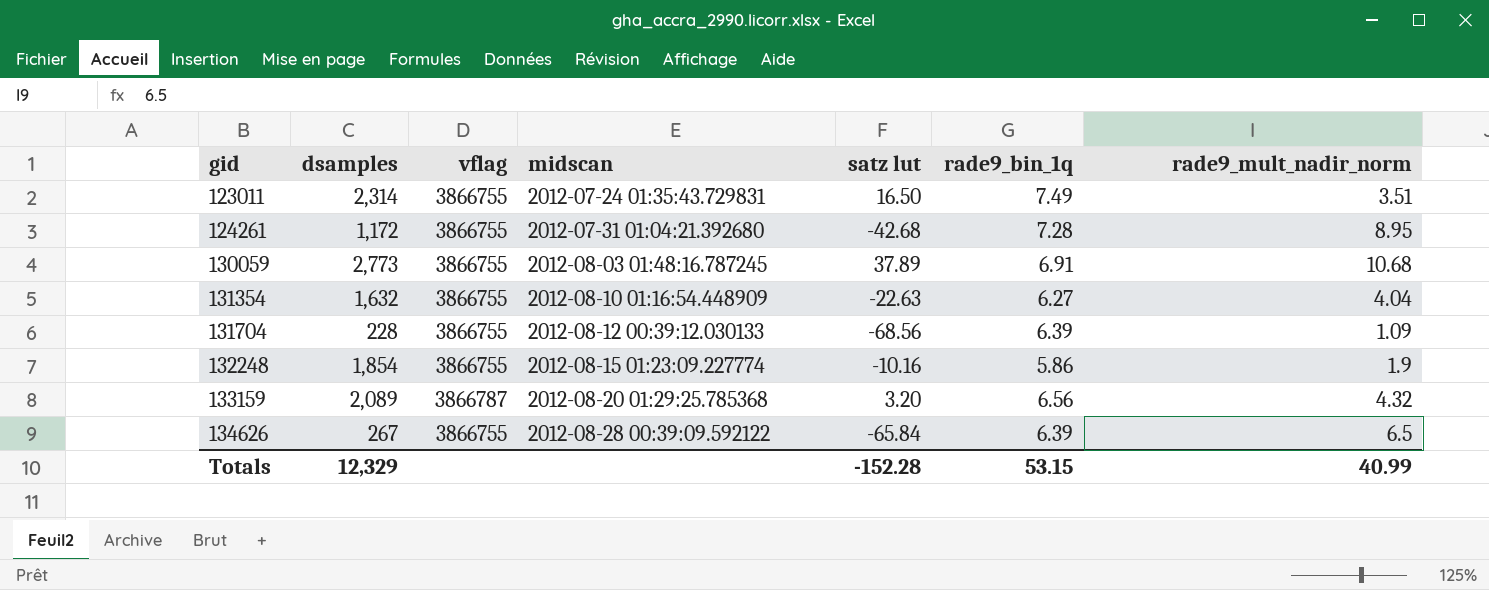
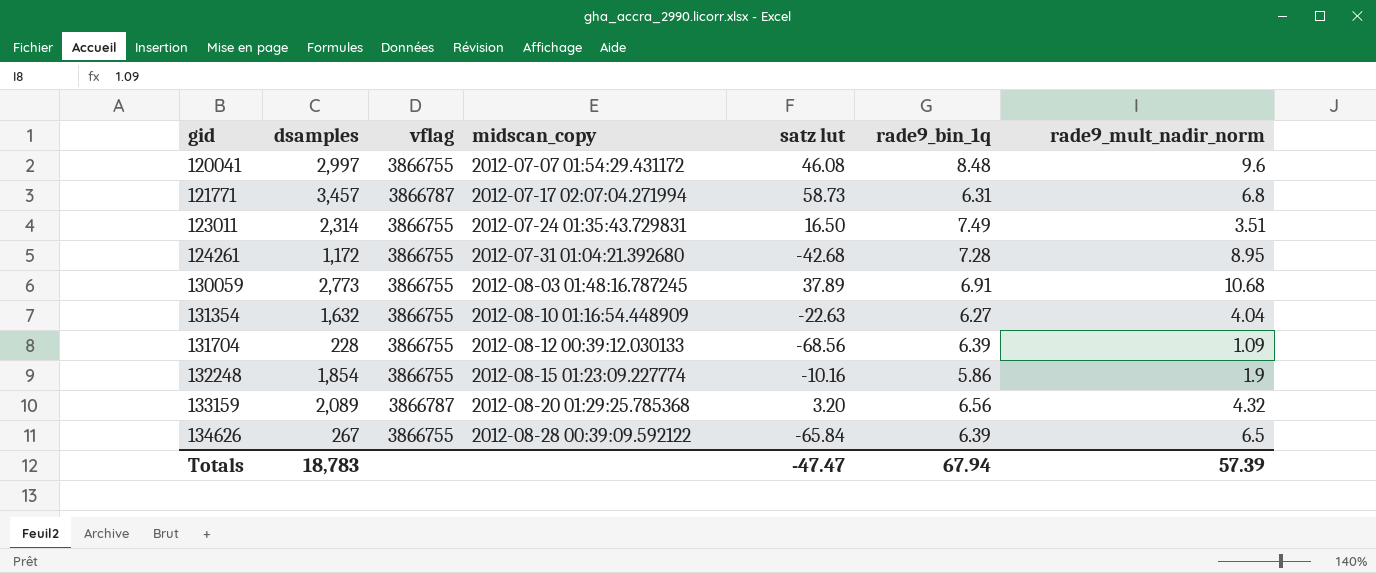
column name: midscan -> midscan_copy
row 120041: none -> 2,997 | 3866755 | 2012-07-07 01:54:29.431172 | 46.08 | 8.48 | 9.6
row 121771: none -> 3,457 | 3866787 | 2012-07-17 02:07:04.271994 | 58.73 | 6.31 | 6.8
Totals | dsamples: 12,329 -> 18,783
Totals | satz lut: -152.28 -> -47.47
Totals | rade9_bin_1q: 53.15 -> 67.94
Totals | rade9_mult_nadir_norm: 40.99 -> 57.39

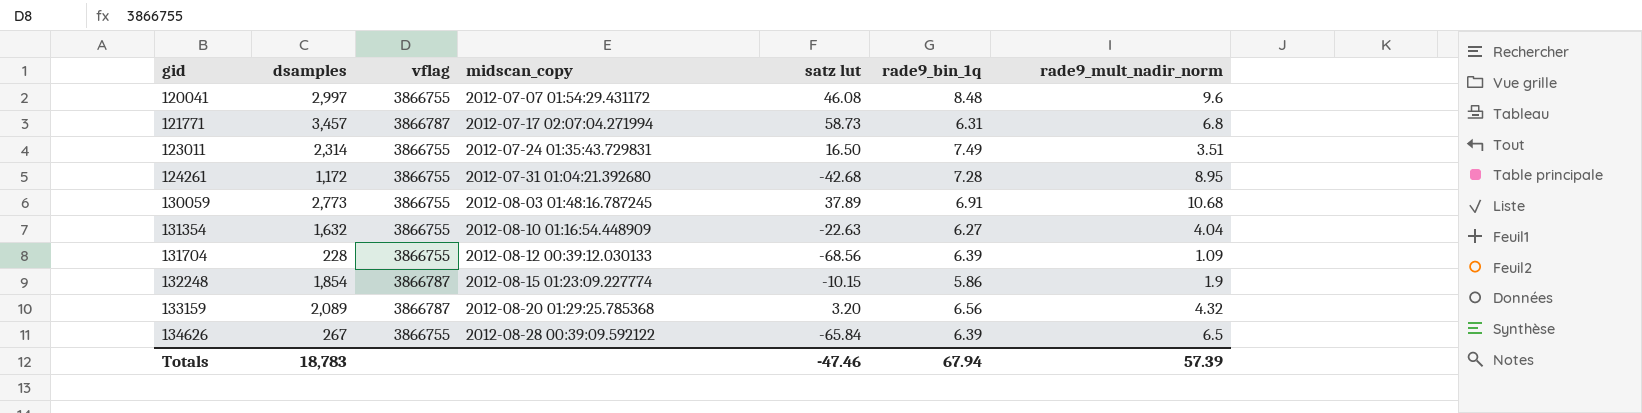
132248 | vflag: 3866755 -> 3866787
132248 | satz lut: -10.16 -> -10.15
Totals | satz lut: -47.47 -> -47.46

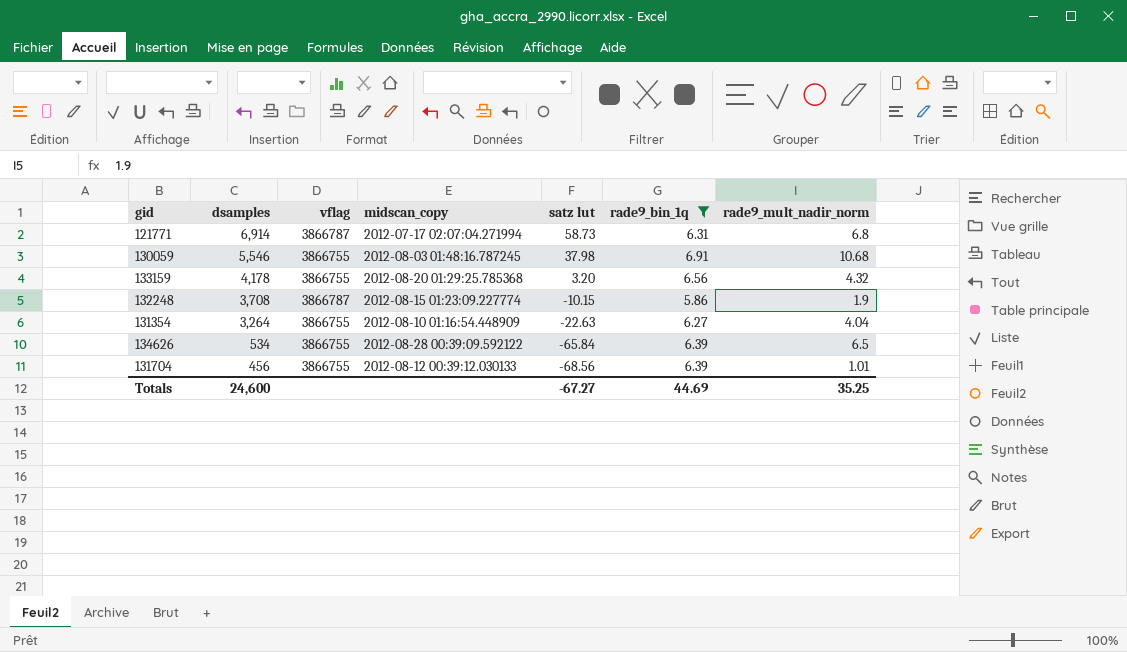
filter: none -> rade9_bin_1q <= 6.91
row order: gid ascending -> dsamples descending
121771 | dsamples: 3,457 -> 6,914
130059 | dsamples: 2,773 -> 5,546
130059 | satz lut: 37.89 -> 37.98
133159 | dsamples: 2,089 -> 4,178
133159 | vflag: 3866787 -> 3866755
132248 | dsamples: 1,854 -> 3,708
131354 | dsamples: 1,632 -> 3,264
134626 | dsamples: 267 -> 534
131704 | dsamples: 228 -> 456
131704 | rade9_mult_nadir_norm: 1.09 -> 1.01
Totals | dsamples: 18,783 -> 24,600
Totals | satz lut: -47.46 -> -67.27
Totals | rade9_bin_1q: 67.94 -> 44.69
Totals | rade9_mult_nadir_norm: 57.39 -> 35.25

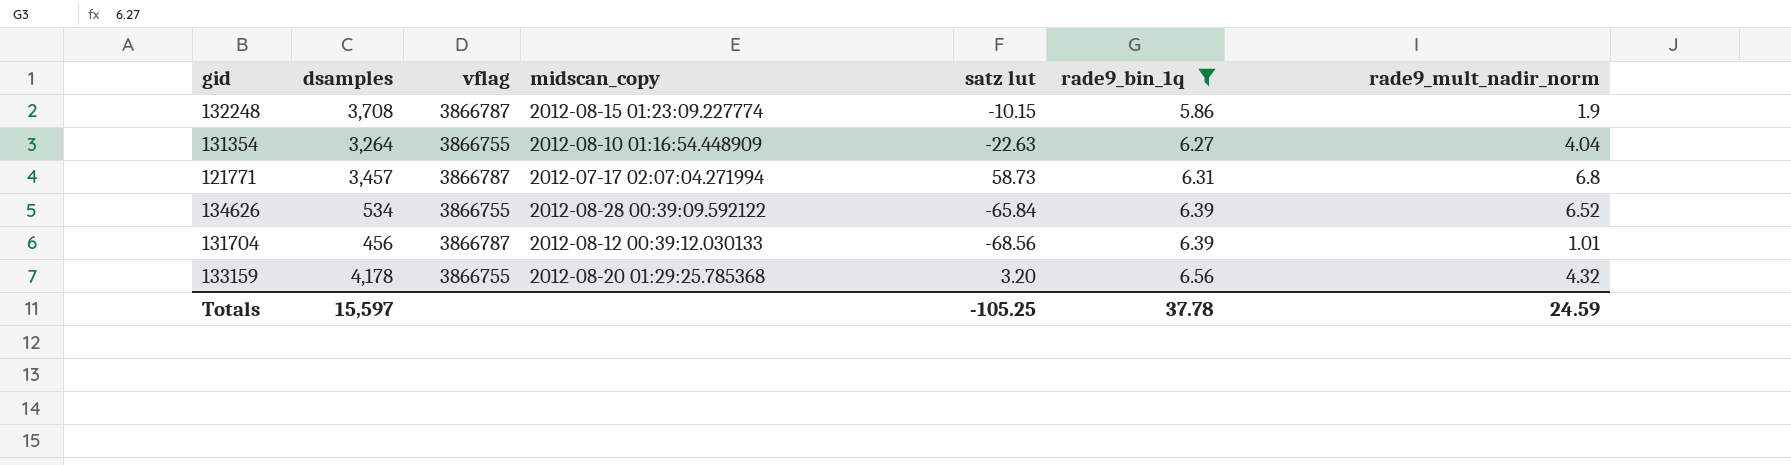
row order: dsamples descending -> rade9_bin_1q ascending
row 130059: 5,546 | 3866755 | 2012-08-03 01:48:16.787245 | 37.98 | 6.91 | 10.68 -> none
121771 | dsamples: 6,914 -> 3,457
134626 | rade9_mult_nadir_norm: 6.5 -> 6.52
131704 | vflag: 3866755 -> 3866787
Totals | dsamples: 24,600 -> 15,597
Totals | satz lut: -67.27 -> -105.25
Totals | rade9_bin_1q: 44.69 -> 37.78
Totals | rade9_mult_nadir_norm: 35.25 -> 24.59

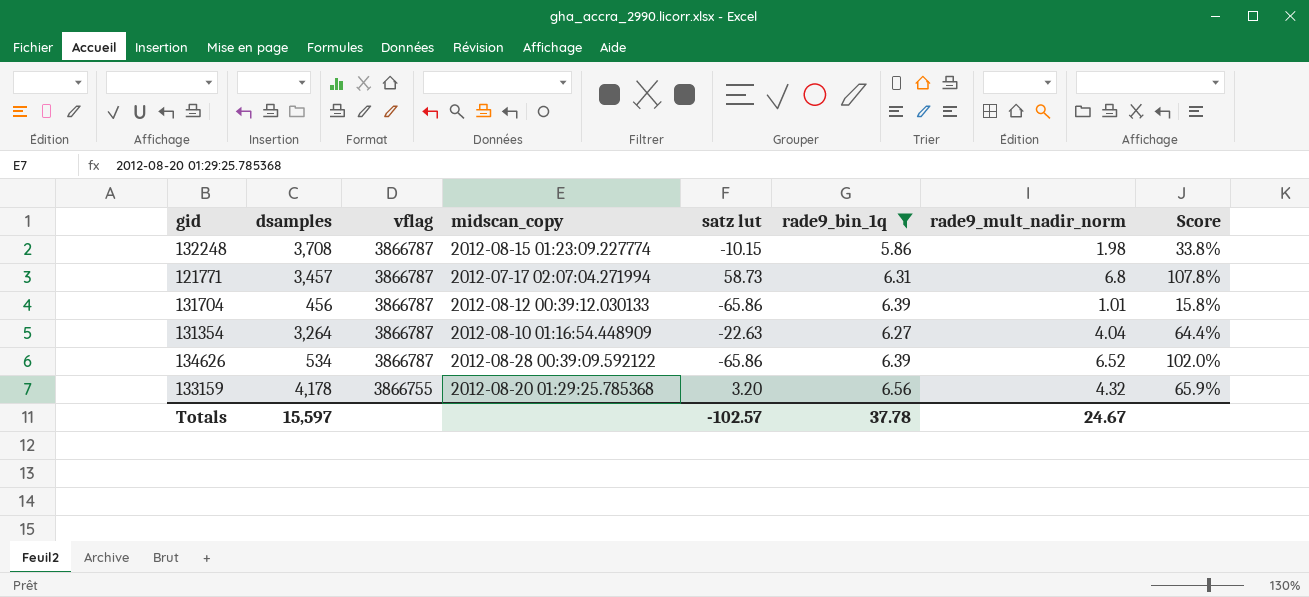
row order: rade9_bin_1q ascending -> vflag descending
column Score | formula: none -> [rade9_mult_nadir_norm] / [rade9_bin_1q]
132248 | rade9_mult_nadir_norm: 1.9 -> 1.98
131704 | satz lut: -68.56 -> -65.86
131354 | vflag: 3866755 -> 3866787
134626 | vflag: 3866755 -> 3866787
134626 | satz lut: -65.84 -> -65.86
Totals | satz lut: -105.25 -> -102.57
Totals | rade9_mult_nadir_norm: 24.59 -> 24.67

